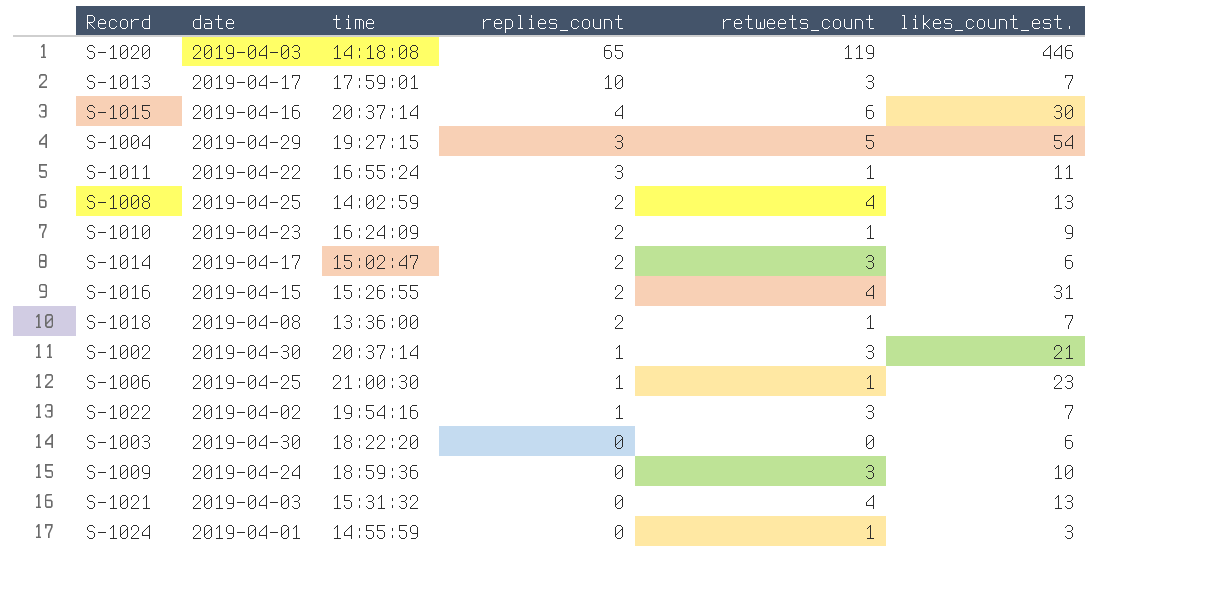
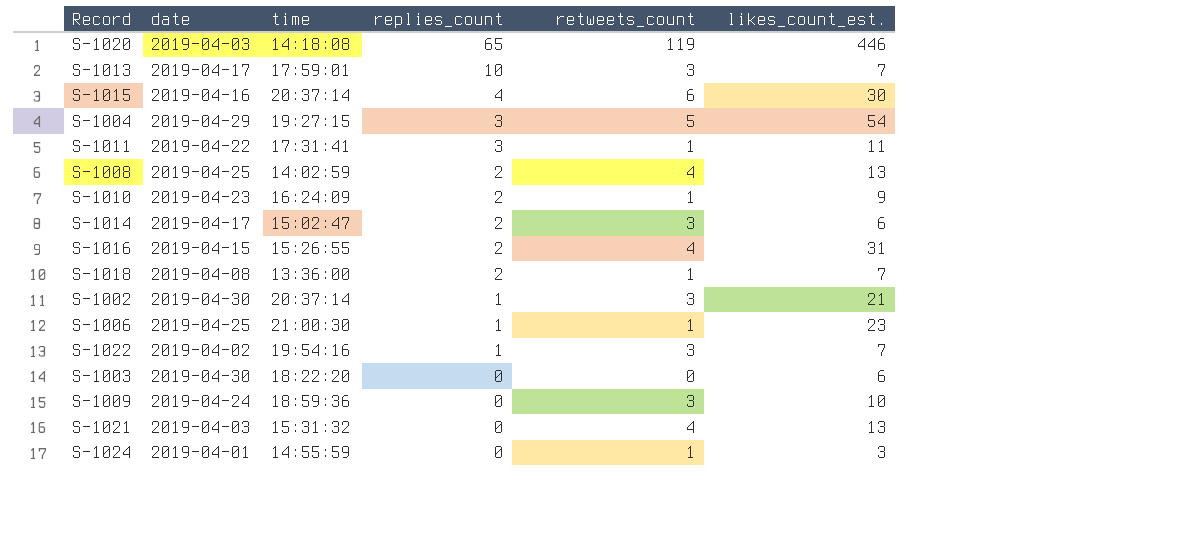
S-1011 | time: 16:55:24 -> 17:31:41

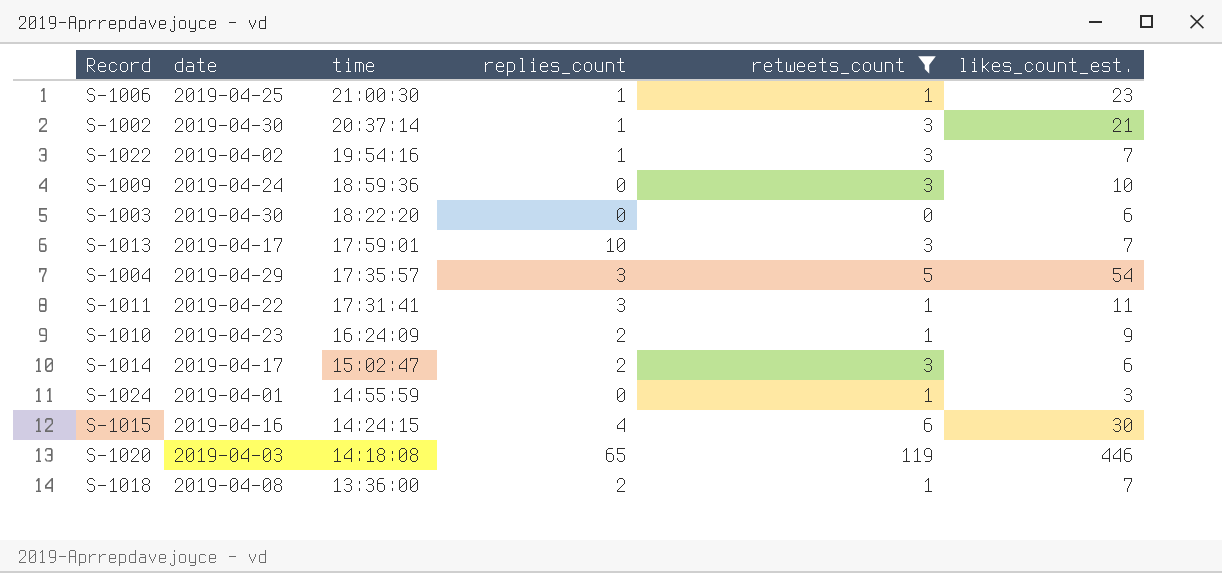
filter: none -> retweets_count != 4
row order: replies_count descending -> time descending
S-1004 | time: 19:27:15 -> 17:35:57
S-1015 | time: 20:37:14 -> 14:24:15

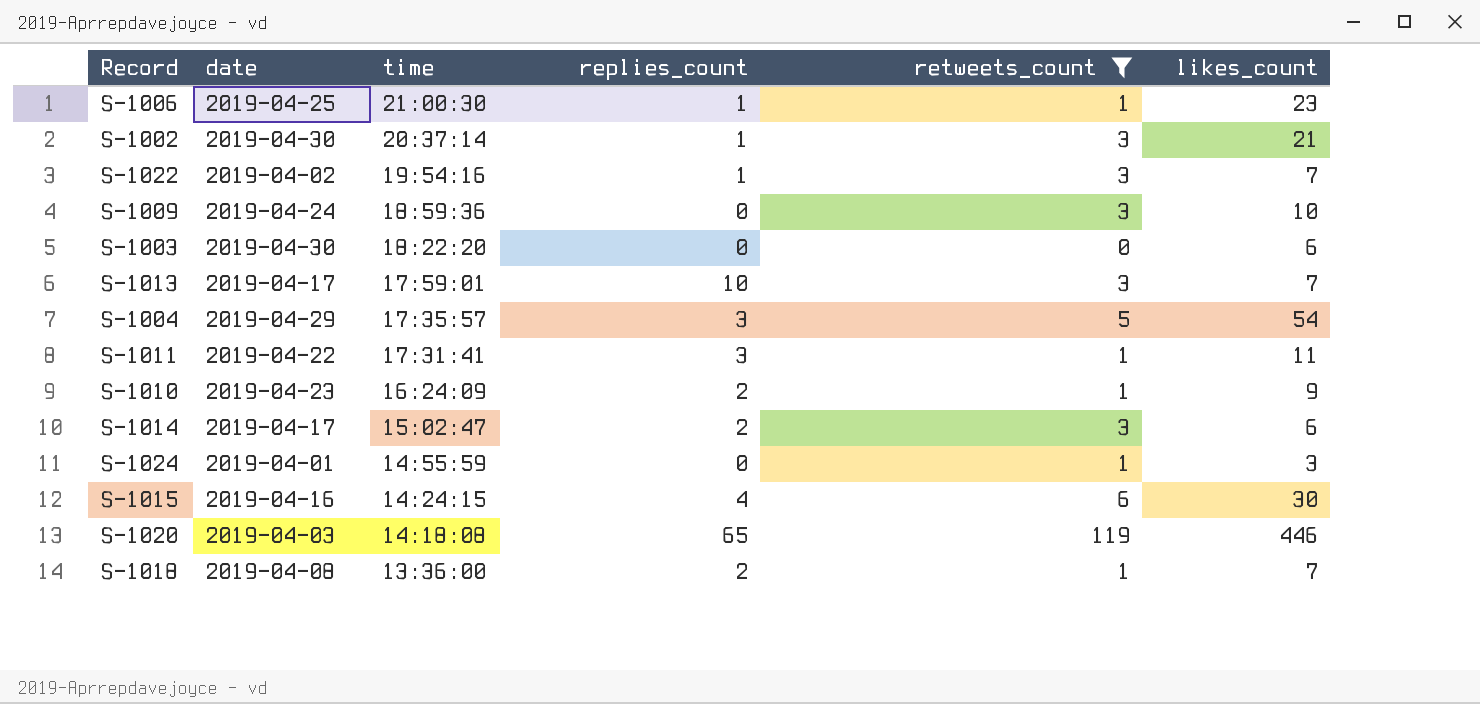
column name: likes_count_est. -> likes_count

